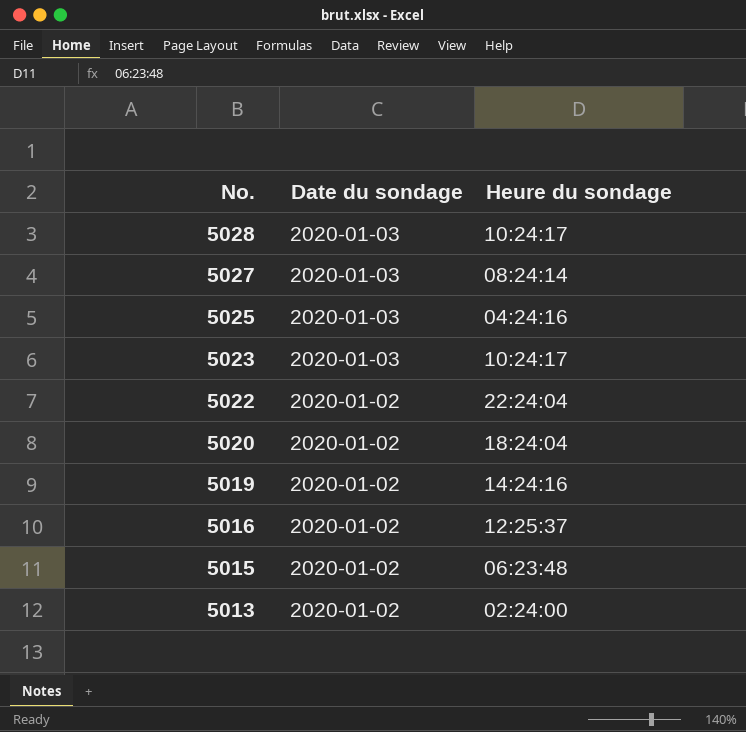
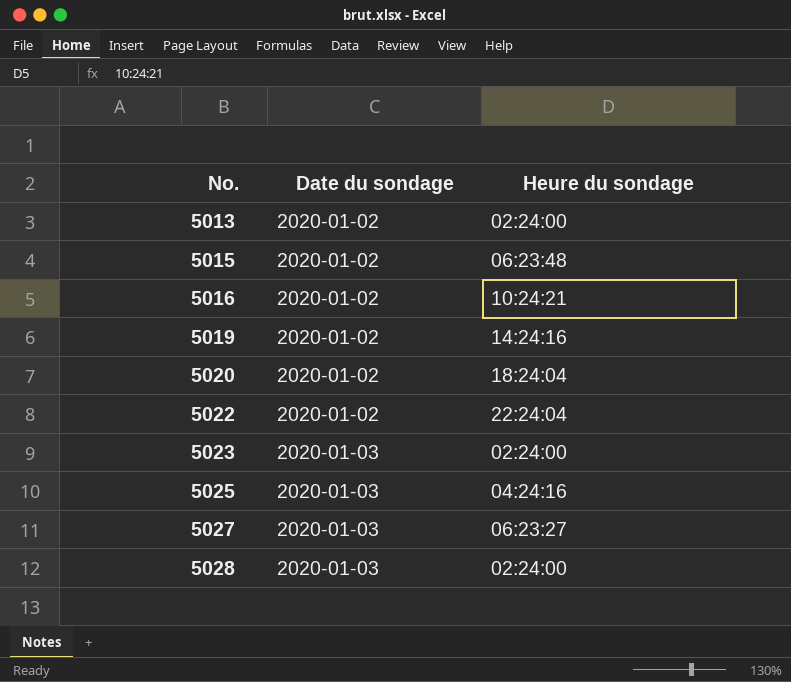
row order: No. descending -> No. ascending
5016 | Heure du sondage: 12:25:37 -> 10:24:21
5023 | Heure du sondage: 10:24:17 -> 02:24:00
5027 | Heure du sondage: 08:24:14 -> 06:23:27
5028 | Heure du sondage: 10:24:17 -> 02:24:00

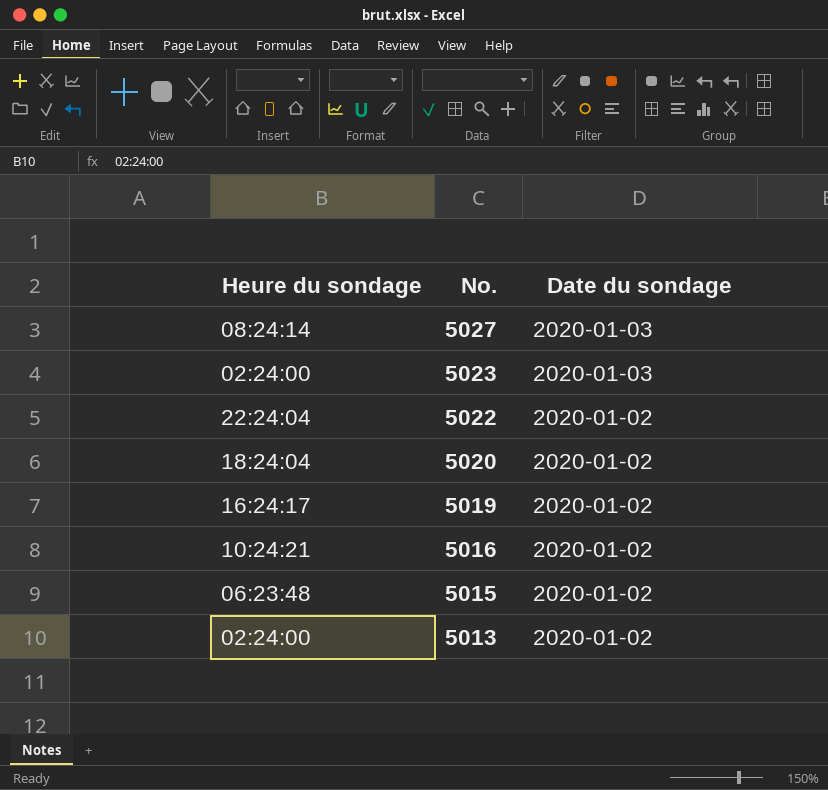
row order: No. ascending -> No. descending
column Heure du sondage | position: 3 -> 1
row 5025: 2020-01-03 | 04:24:16 -> none
row 5028: 2020-01-03 | 02:24:00 -> none
5027 | Heure du sondage: 06:23:27 -> 08:24:14
5019 | Heure du sondage: 14:24:16 -> 16:24:17

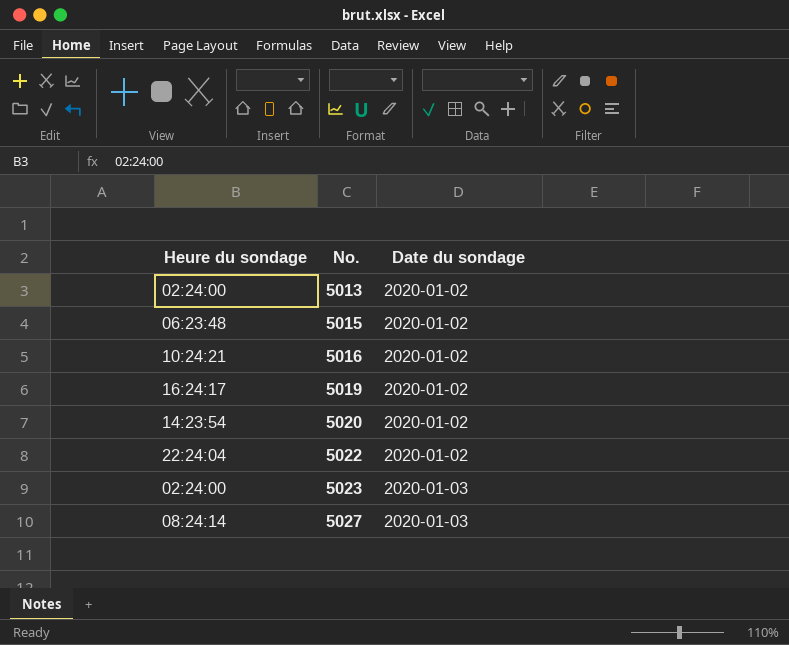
row order: No. descending -> No. ascending
5020 | Heure du sondage: 18:24:04 -> 14:23:54

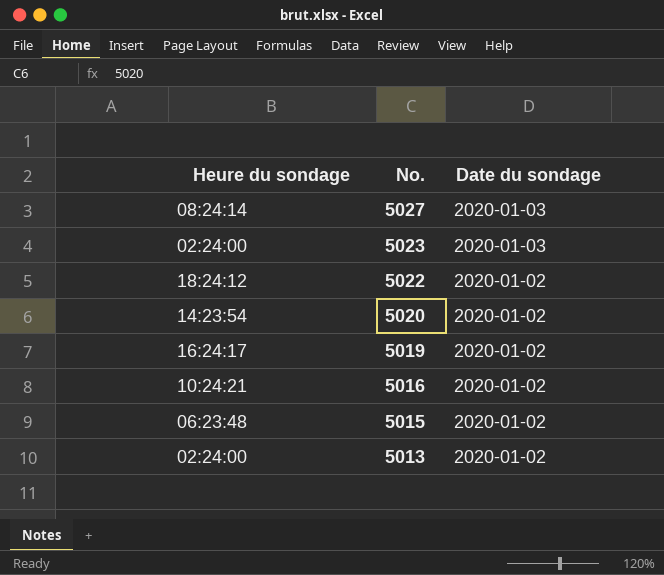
row order: No. ascending -> No. descending
5022 | Heure du sondage: 22:24:04 -> 18:24:12

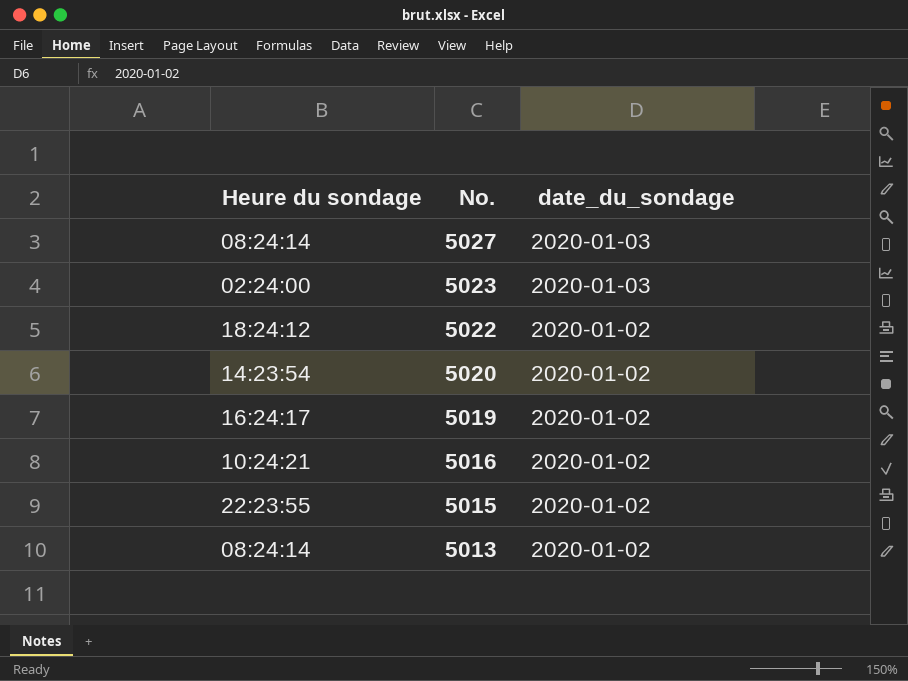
column name: Date du sondage -> date_du_sondage
5015 | Heure du sondage: 06:23:48 -> 22:23:55
5013 | Heure du sondage: 02:24:00 -> 08:24:14

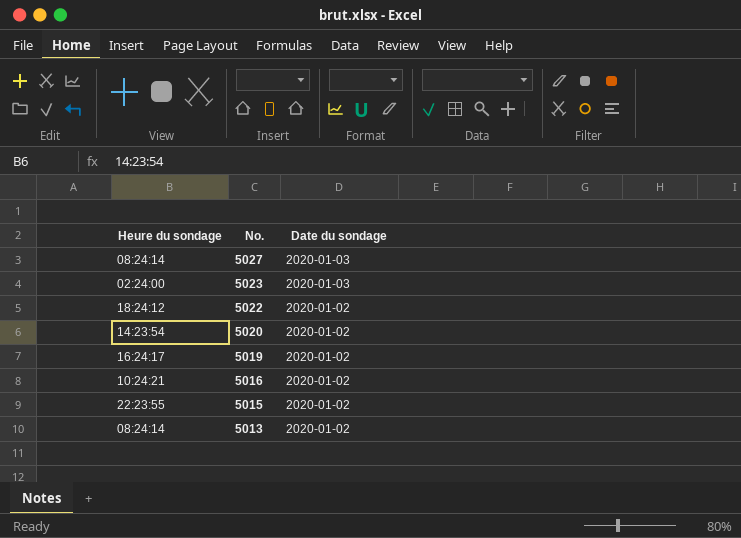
column name: date_du_sondage -> Date du sondage

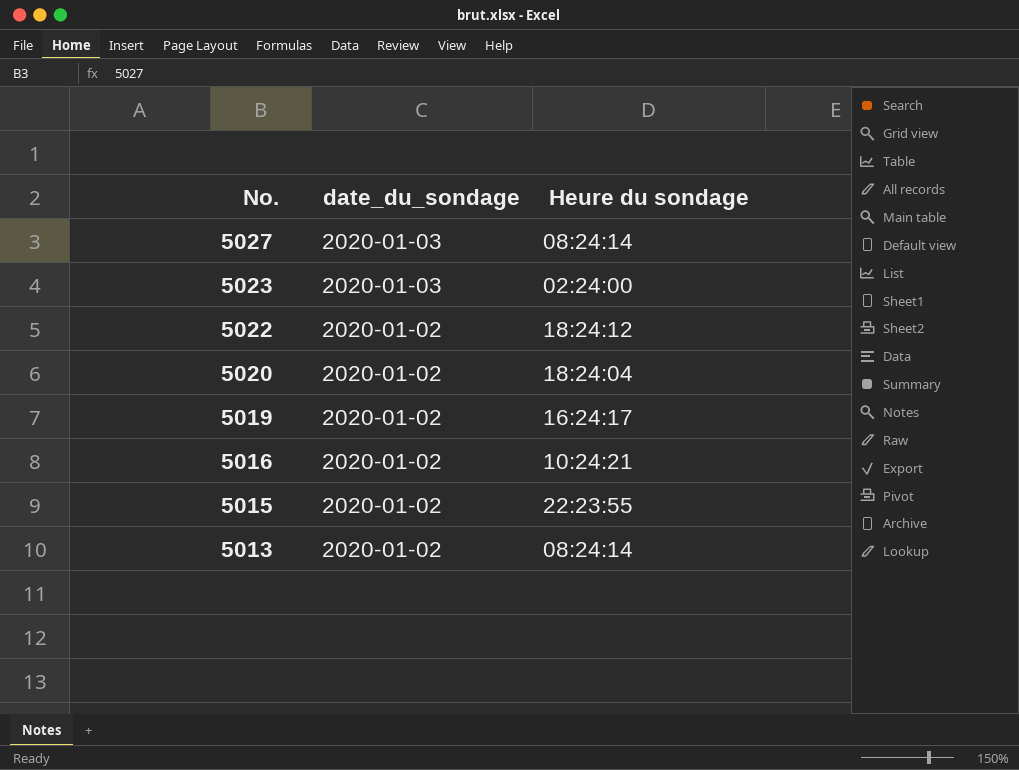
column name: Date du sondage -> date_du_sondage
column Heure du sondage | position: 1 -> 3
5020 | Heure du sondage: 14:23:54 -> 18:24:04

